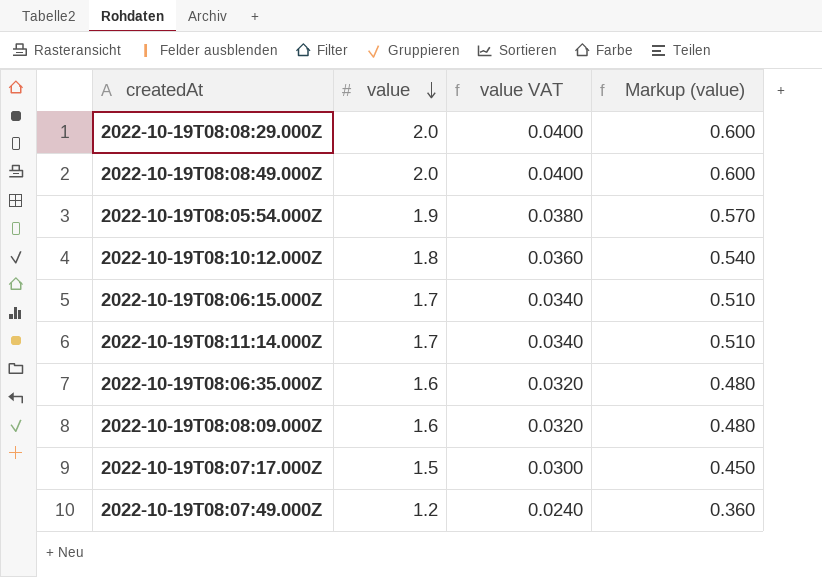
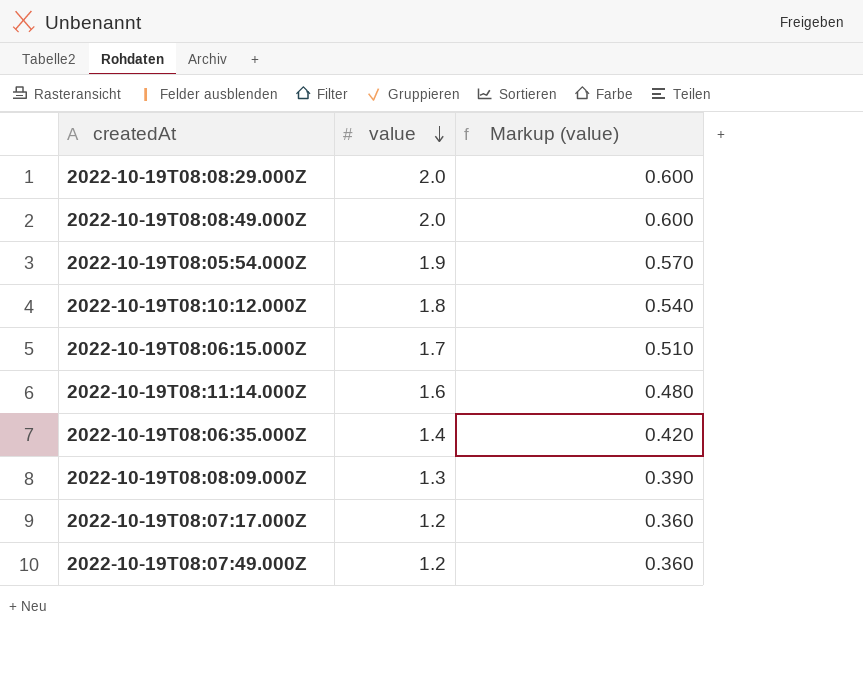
column value VAT | formula: [value] * 0.02 -> none
2022-10-19T08:11:14.000Z | value: 1.7 -> 1.6
2022-10-19T08:11:14.000Z | Markup (value): 0.510 -> 0.480
2022-10-19T08:06:35.000Z | value: 1.6 -> 1.4
2022-10-19T08:06:35.000Z | Markup (value): 0.480 -> 0.420
2022-10-19T08:08:09.000Z | value: 1.6 -> 1.3
2022-10-19T08:08:09.000Z | Markup (value): 0.480 -> 0.390
2022-10-19T08:07:17.000Z | value: 1.5 -> 1.2
2022-10-19T08:07:17.000Z | Markup (value): 0.450 -> 0.360

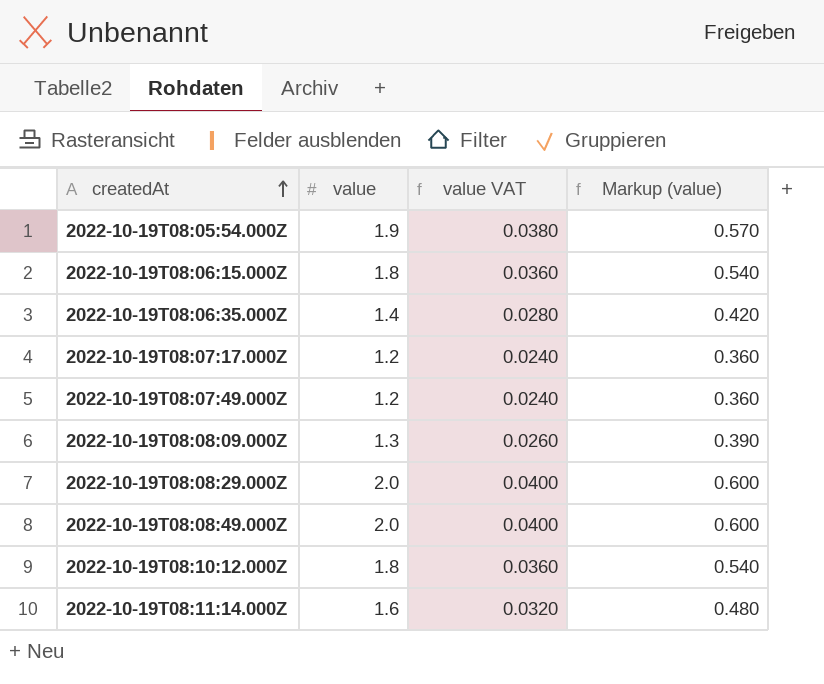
row order: value descending -> createdAt ascending
column value VAT | formula: none -> [value] * 0.02
2022-10-19T08:06:15.000Z | value: 1.7 -> 1.8
2022-10-19T08:06:15.000Z | Markup (value): 0.510 -> 0.540

